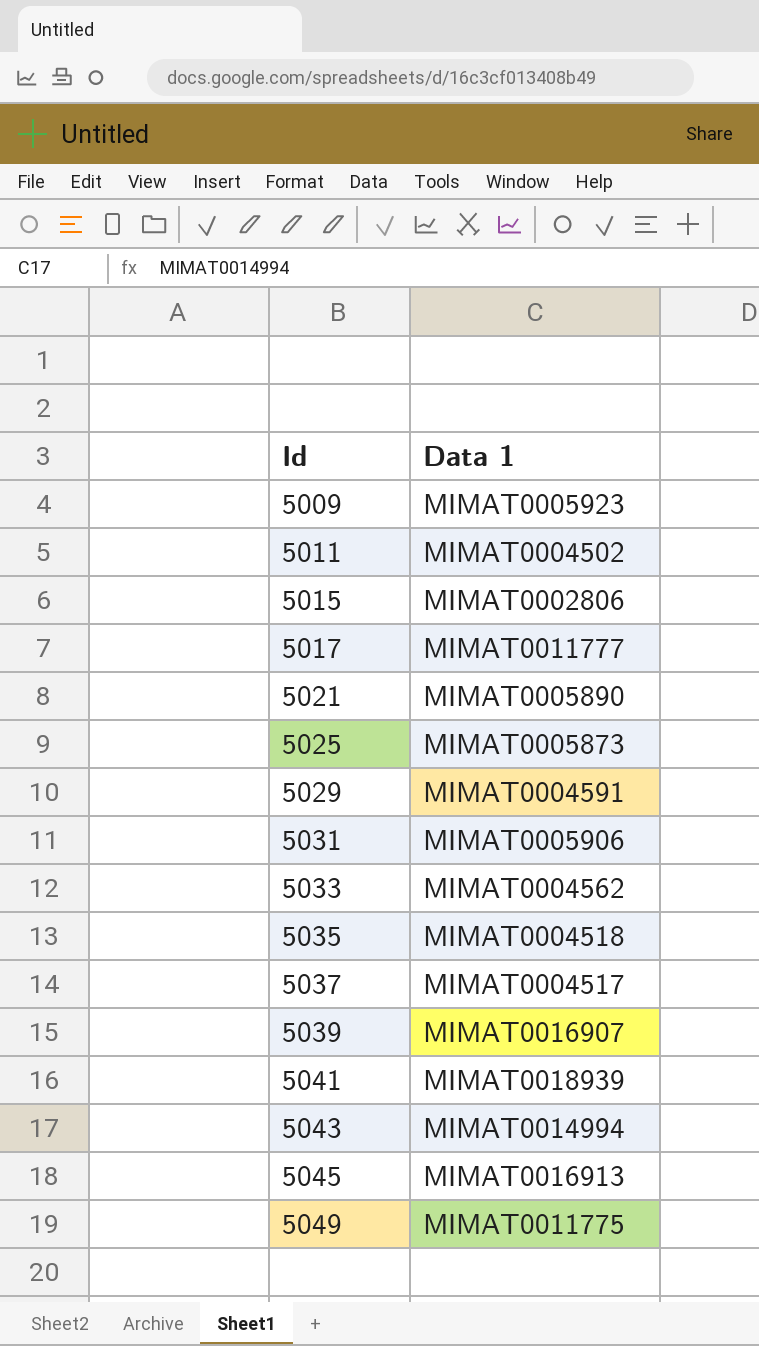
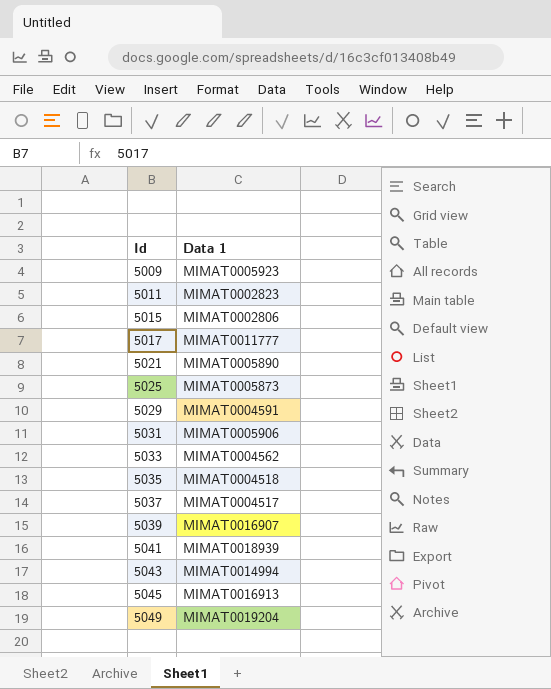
5011 | Data 1: MIMAT0004502 -> MIMAT0002823
5049 | Data 1: MIMAT0011775 -> MIMAT0019204

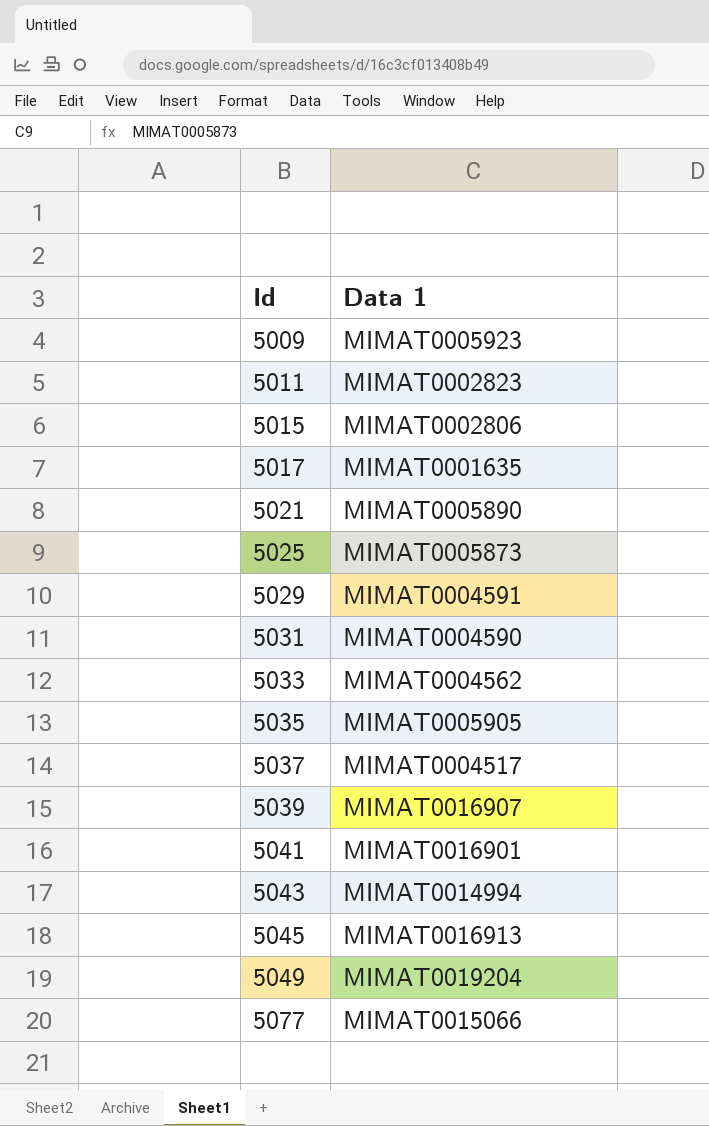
5017 | Data 1: MIMAT0011777 -> MIMAT0001635
5031 | Data 1: MIMAT0005906 -> MIMAT0004590
5035 | Data 1: MIMAT0004518 -> MIMAT0005905
5041 | Data 1: MIMAT0018939 -> MIMAT0016901
row 5077: none -> MIMAT0015066

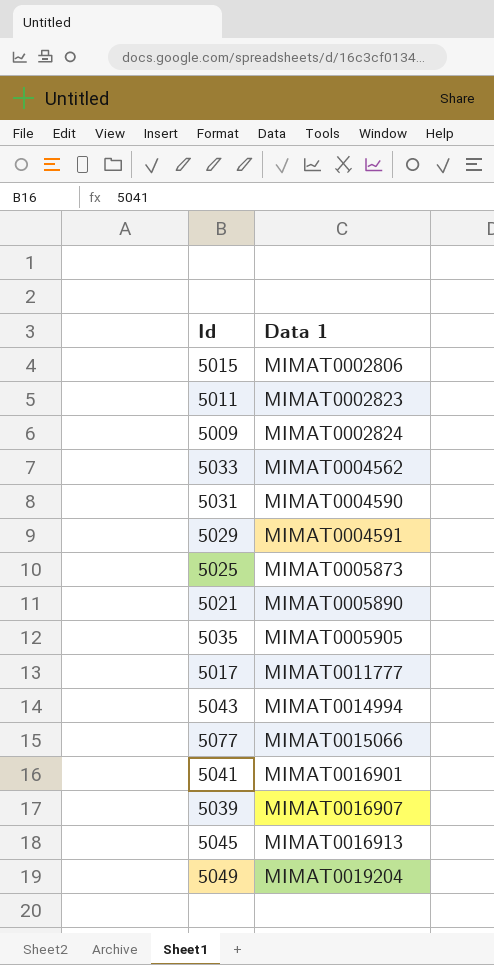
row order: Id ascending -> Data 1 ascending
row 5037: MIMAT0004517 -> none
5009 | Data 1: MIMAT0005923 -> MIMAT0002824
5017 | Data 1: MIMAT0001635 -> MIMAT0011777

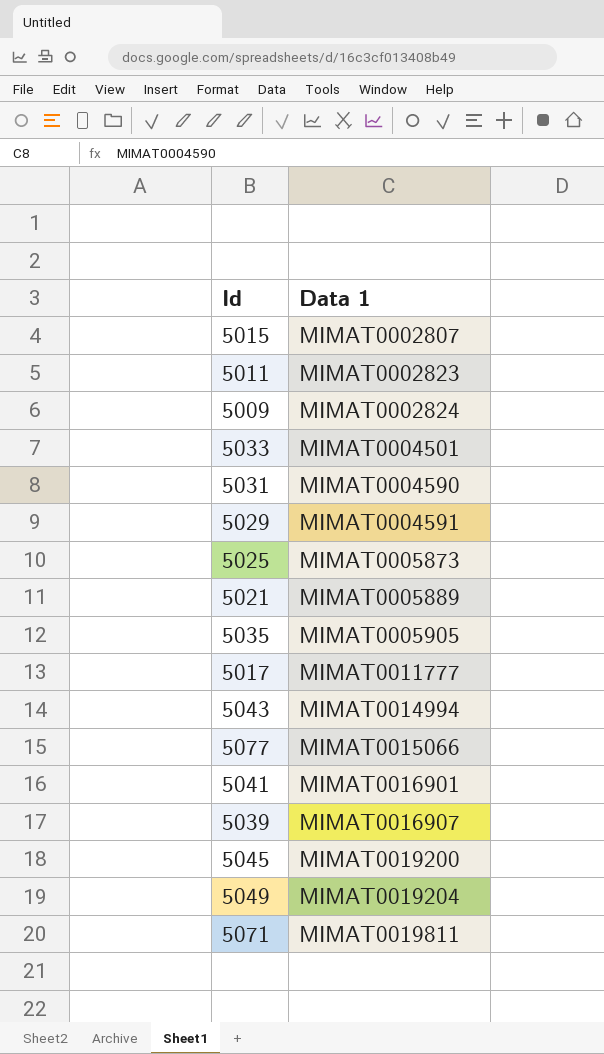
5015 | Data 1: MIMAT0002806 -> MIMAT0002807
5033 | Data 1: MIMAT0004562 -> MIMAT0004501
5021 | Data 1: MIMAT0005890 -> MIMAT0005889
5045 | Data 1: MIMAT0016913 -> MIMAT0019200
row 5071: none -> MIMAT0019811

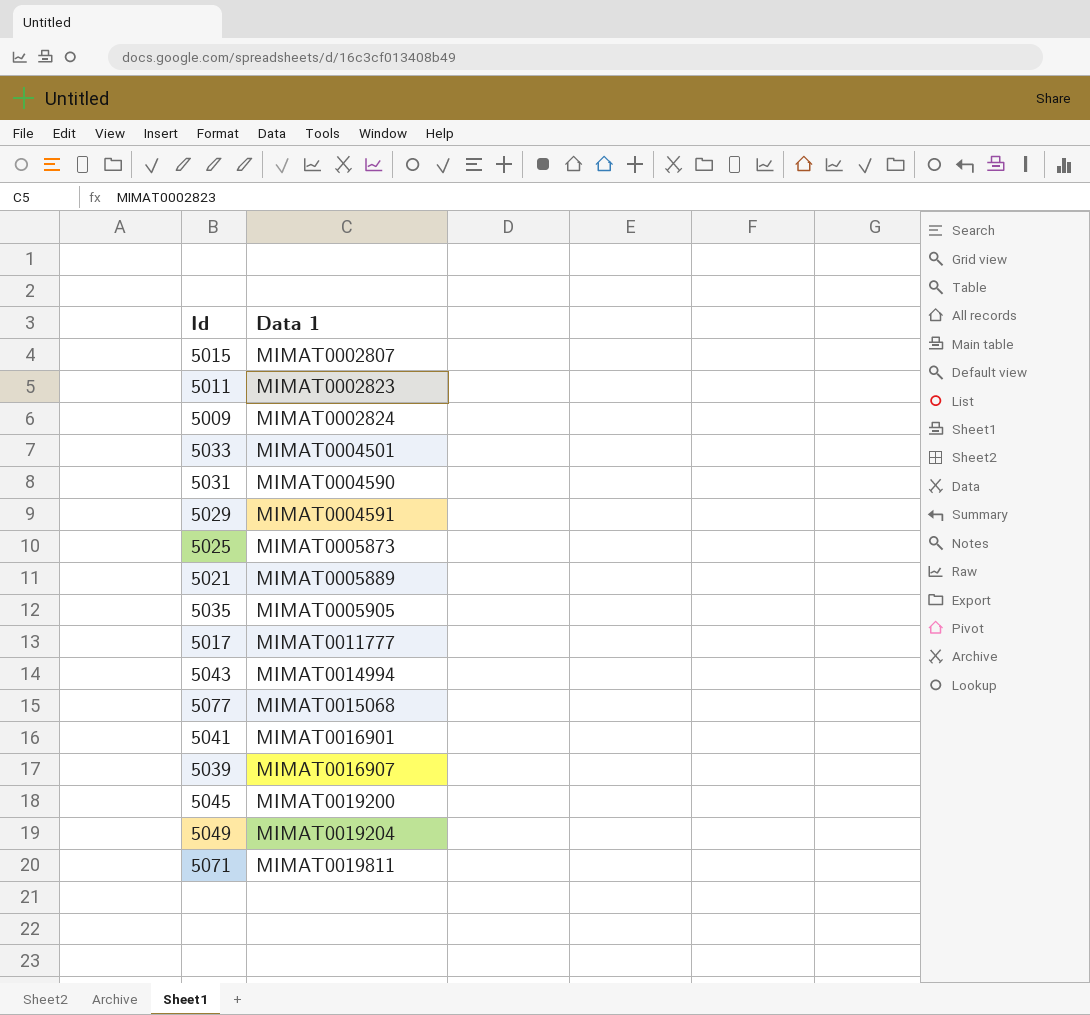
5077 | Data 1: MIMAT0015066 -> MIMAT0015068

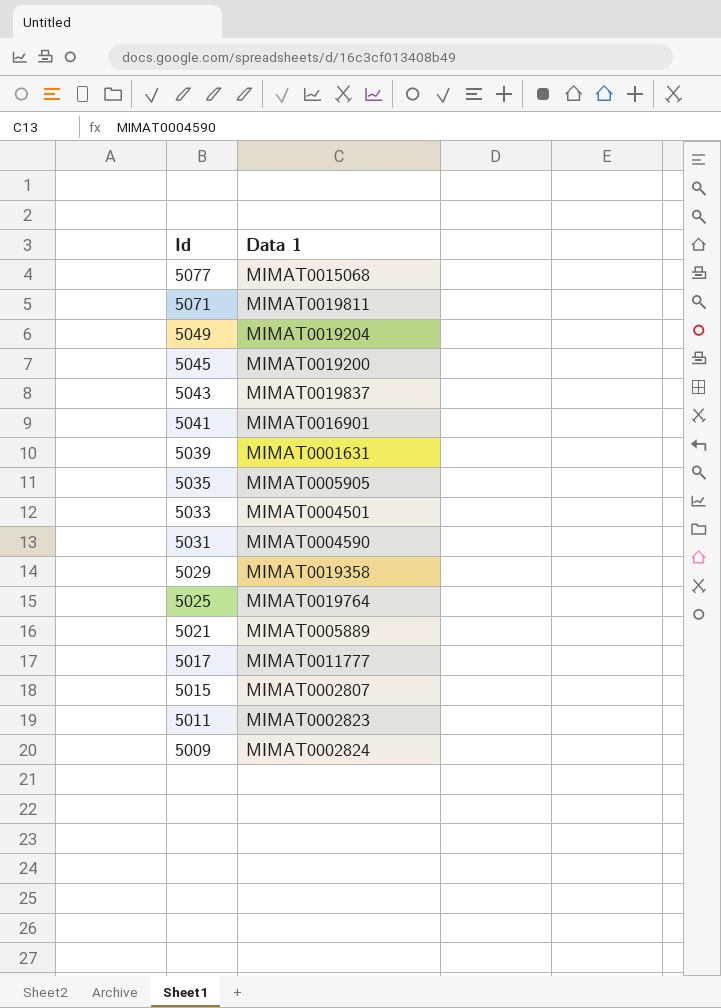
row order: Data 1 ascending -> Id descending
5043 | Data 1: MIMAT0014994 -> MIMAT0019837
5039 | Data 1: MIMAT0016907 -> MIMAT0001631
5029 | Data 1: MIMAT0004591 -> MIMAT0019358
5025 | Data 1: MIMAT0005873 -> MIMAT0019764

